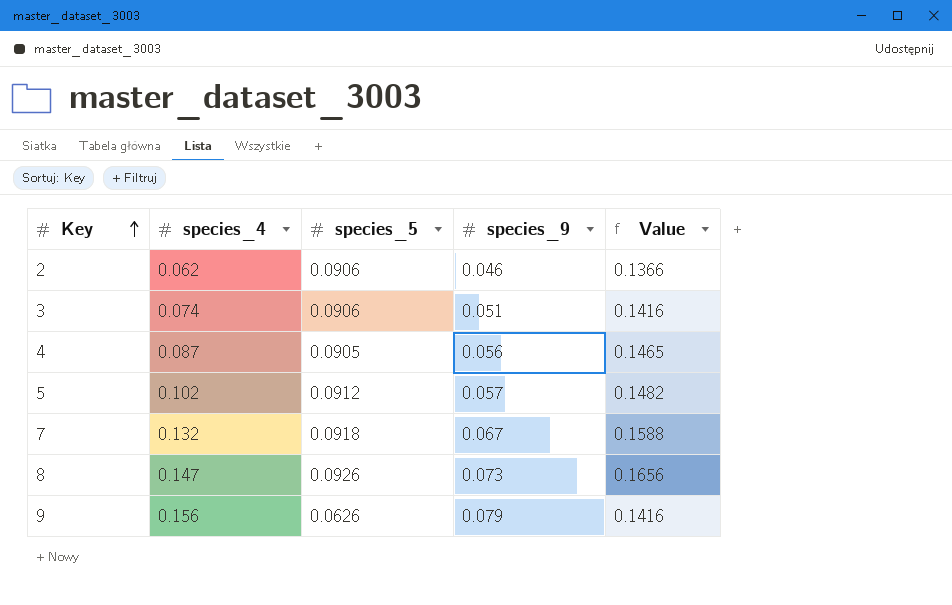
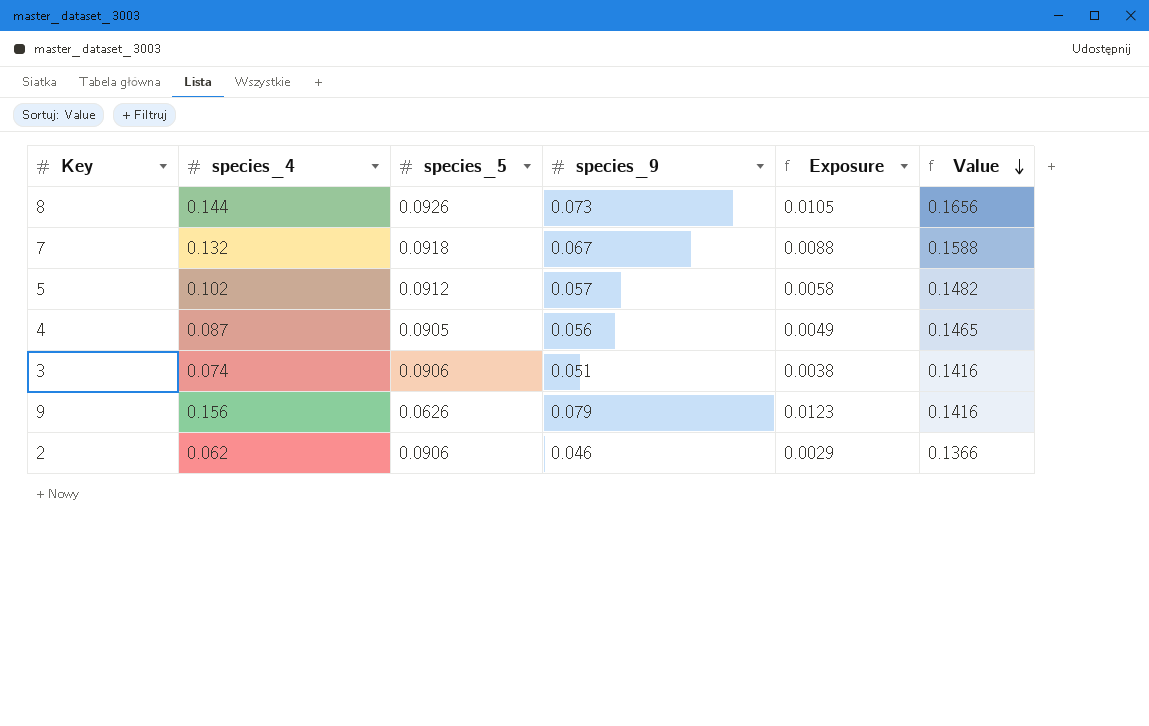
row order: Key ascending -> Value descending
column Exposure | formula: none -> [species_4] * [species_9]
8 | species_4: 0.147 -> 0.144

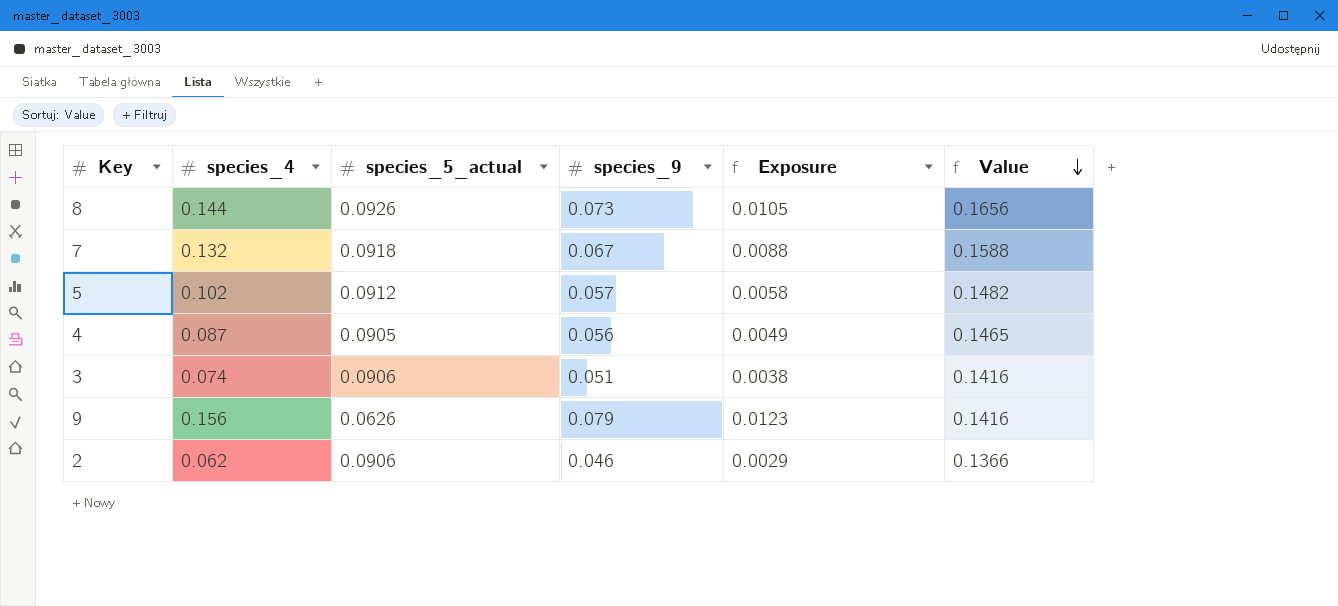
column name: species_5 -> species_5_actual

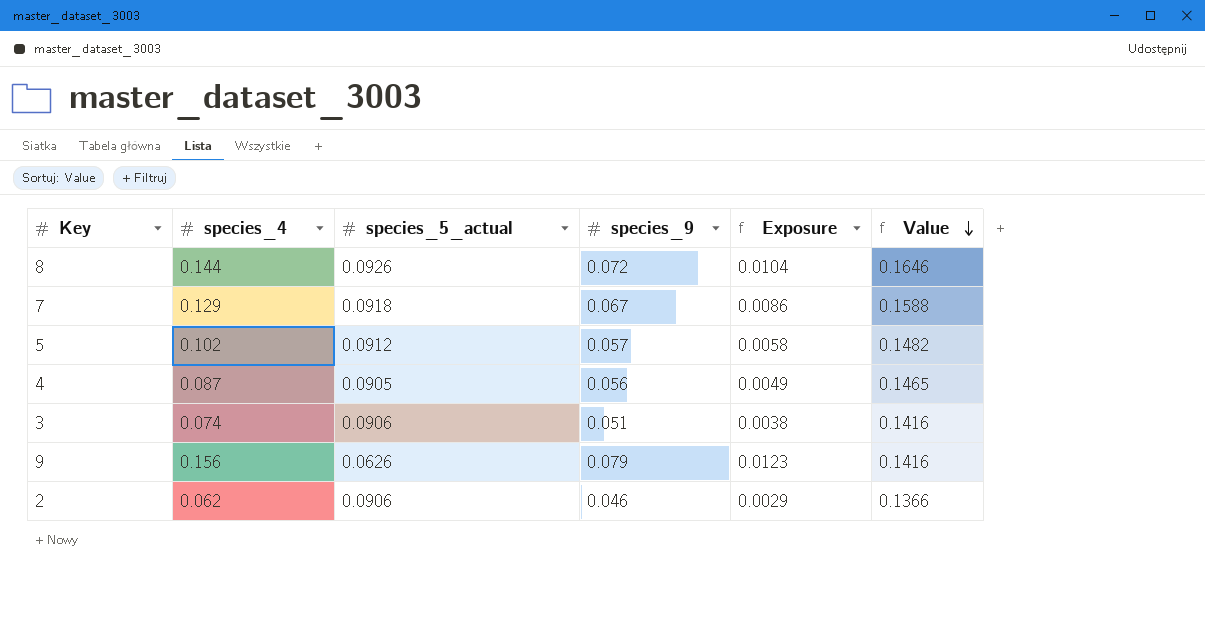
8 | species_9: 0.073 -> 0.072
8 | Exposure: 0.0105 -> 0.0104
8 | Value: 0.1656 -> 0.1646
7 | species_4: 0.132 -> 0.129
7 | Exposure: 0.0088 -> 0.0086

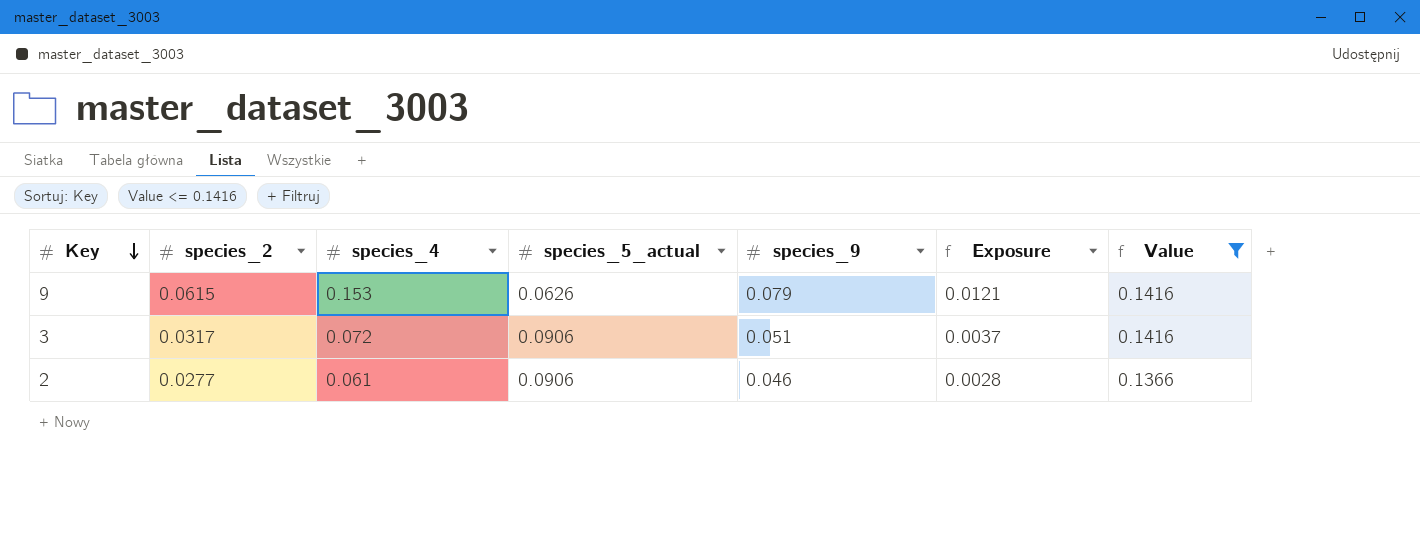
filter: none -> Value <= 0.1416
row order: Value descending -> Key descending
column species_2 | position: none -> 2
9 | species_4: 0.156 -> 0.153
9 | Exposure: 0.0123 -> 0.0121
3 | species_4: 0.074 -> 0.072
3 | Exposure: 0.0038 -> 0.0037
2 | species_4: 0.062 -> 0.061
2 | Exposure: 0.0029 -> 0.0028

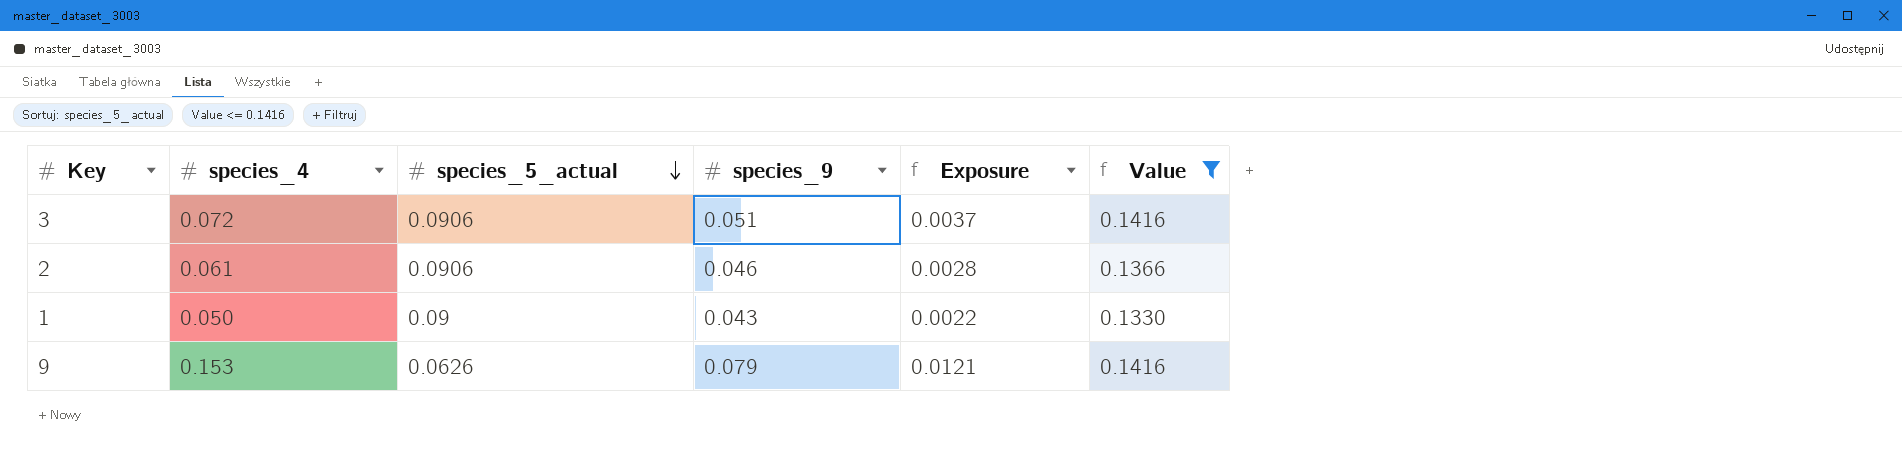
row order: Key descending -> species_5_actual descending
column species_2 | position: 2 -> none
row 1: none -> 0.050 | 0.09 | 0.043 | 0.0022 | 0.1330

